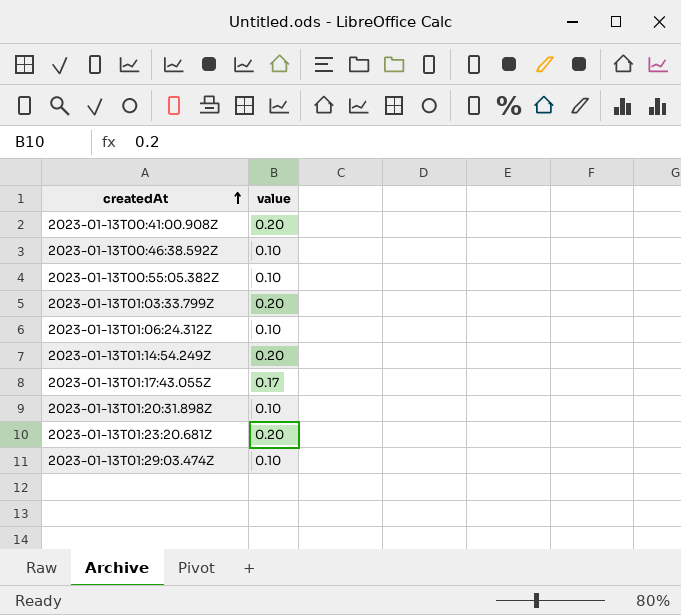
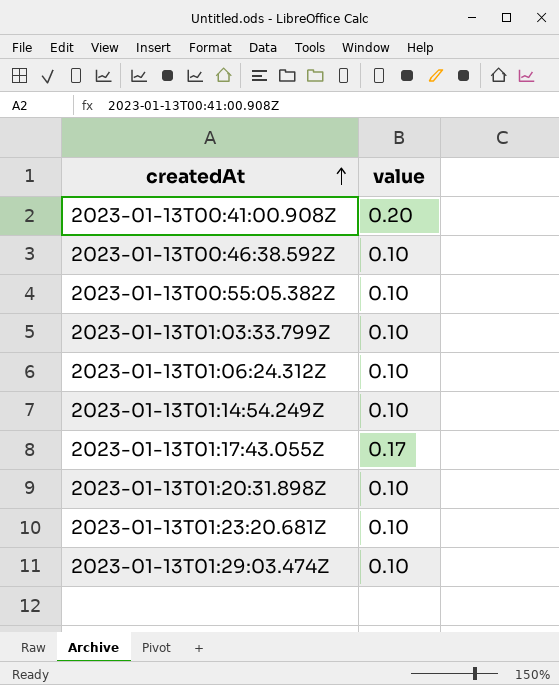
2023-01-13T01:03:33.799Z | value: 0.20 -> 0.10
2023-01-13T01:14:54.249Z | value: 0.20 -> 0.10
2023-01-13T01:23:20.681Z | value: 0.20 -> 0.10

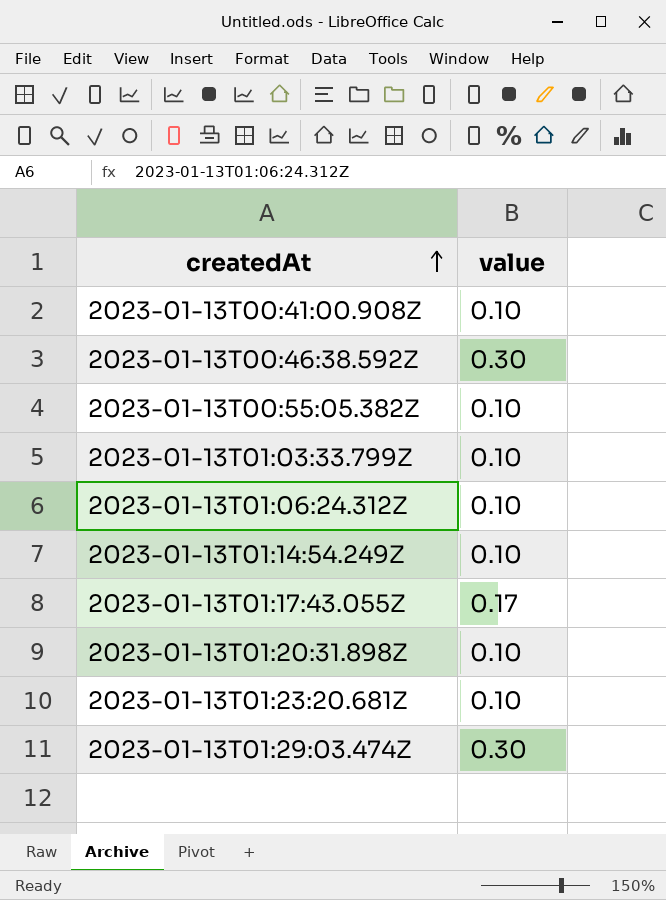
2023-01-13T00:41:00.908Z | value: 0.20 -> 0.10
2023-01-13T00:46:38.592Z | value: 0.10 -> 0.30
2023-01-13T01:29:03.474Z | value: 0.10 -> 0.30

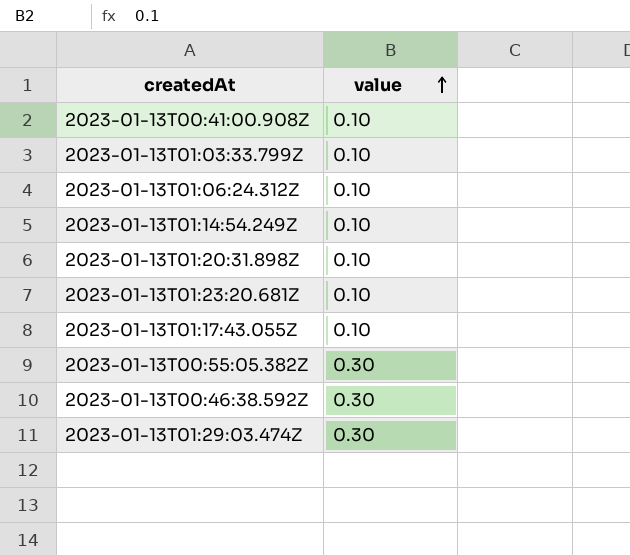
row order: createdAt ascending -> value ascending
2023-01-13T01:17:43.055Z | value: 0.17 -> 0.10
2023-01-13T00:55:05.382Z | value: 0.10 -> 0.30

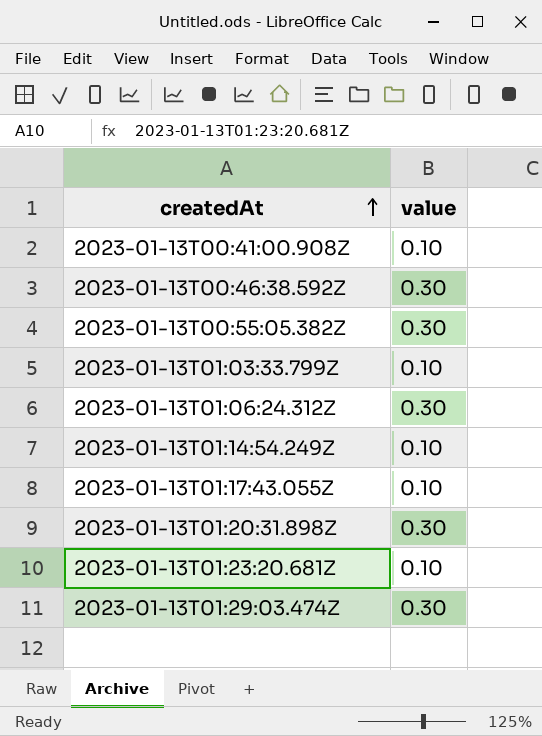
row order: value ascending -> createdAt ascending
2023-01-13T01:06:24.312Z | value: 0.10 -> 0.30
2023-01-13T01:20:31.898Z | value: 0.10 -> 0.30

